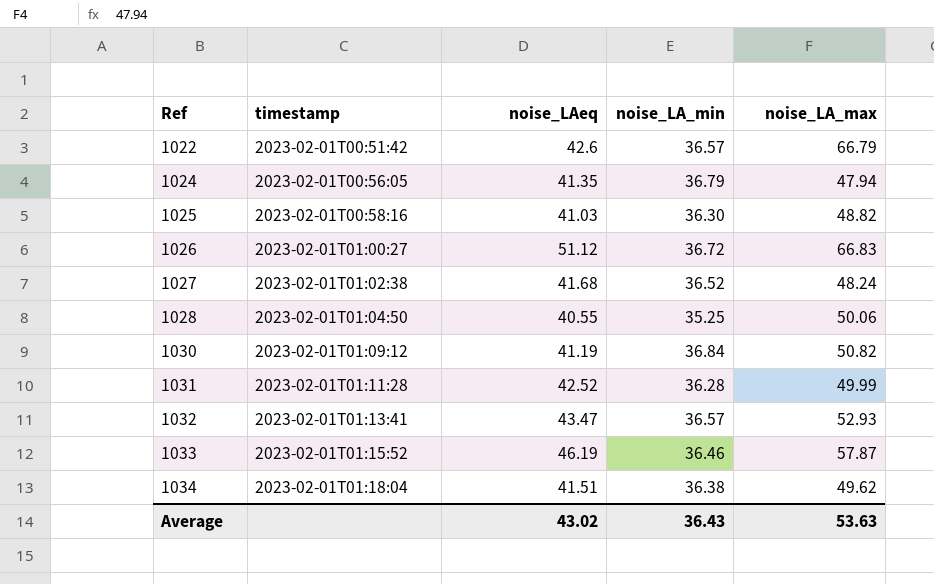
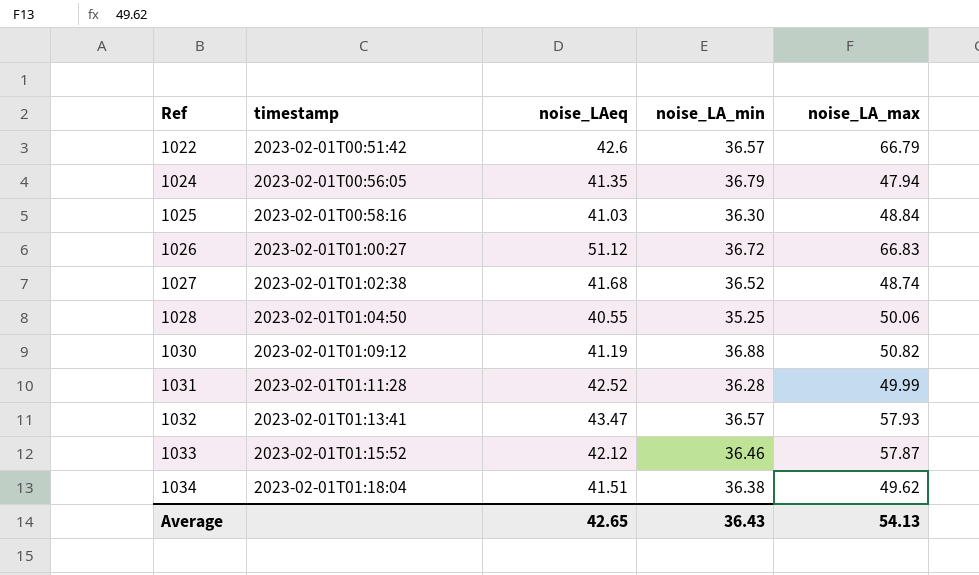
1025 | noise_LA_max: 48.82 -> 48.84
1027 | noise_LA_max: 48.24 -> 48.74
1030 | noise_LA_min: 36.84 -> 36.88
1032 | noise_LA_max: 52.93 -> 57.93
1033 | noise_LAeq: 46.19 -> 42.12
Average | noise_LAeq: 43.02 -> 42.65
Average | noise_LA_max: 53.63 -> 54.13

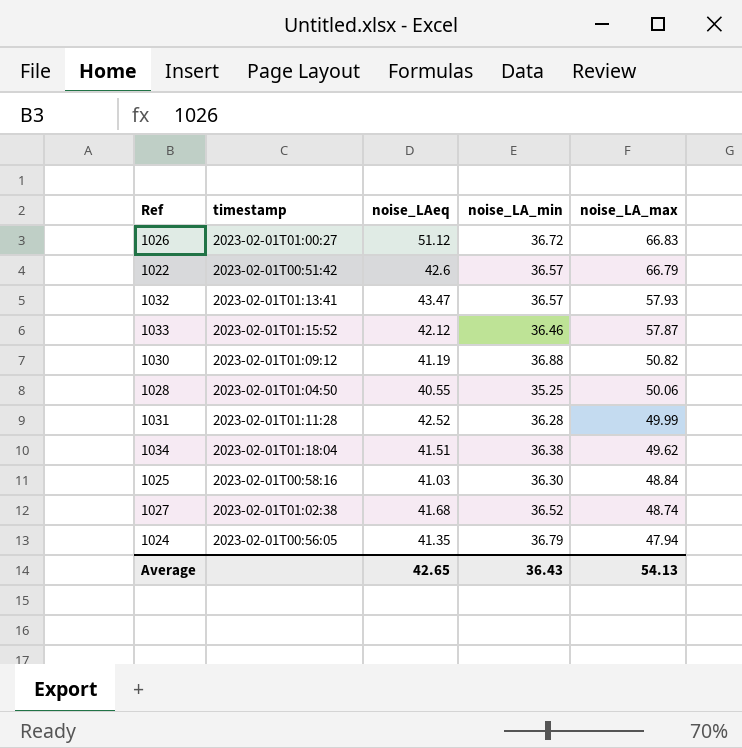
row order: Ref ascending -> noise_LA_max descending

